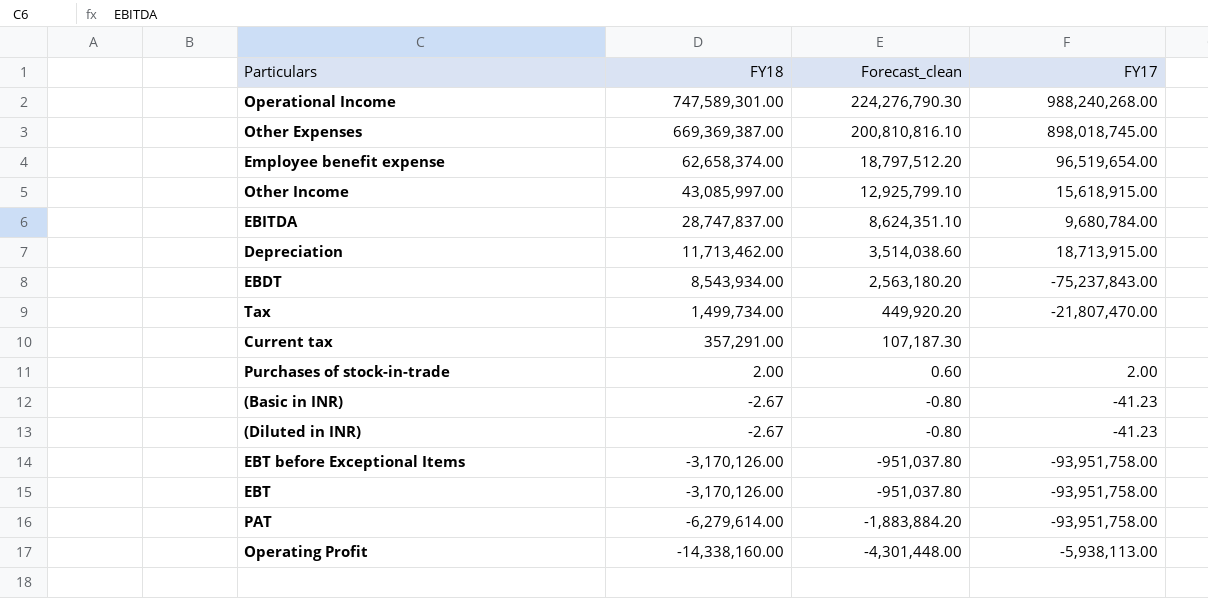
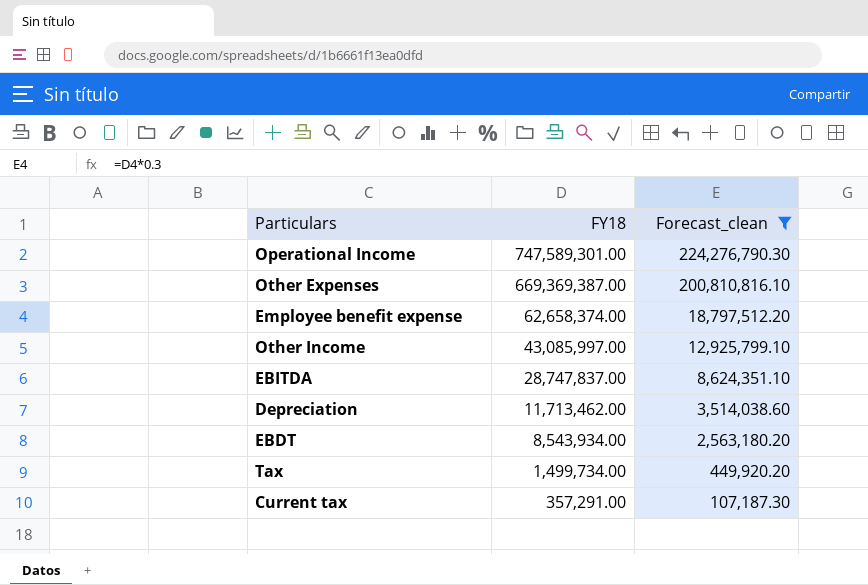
filter: none -> Forecast_clean >= 107,187.30
column FY17 | position: 4 -> none

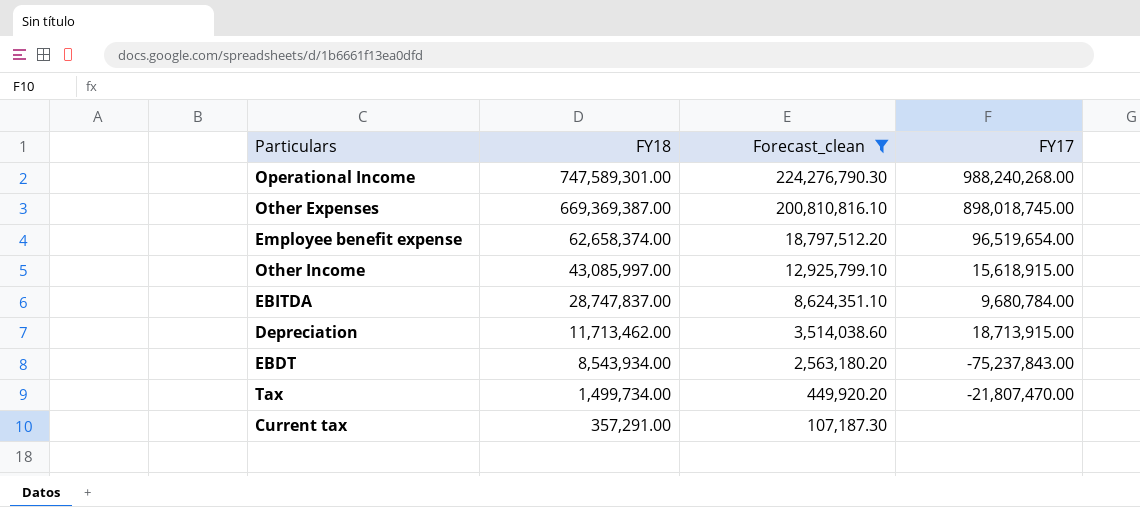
column FY17 | position: none -> 4

